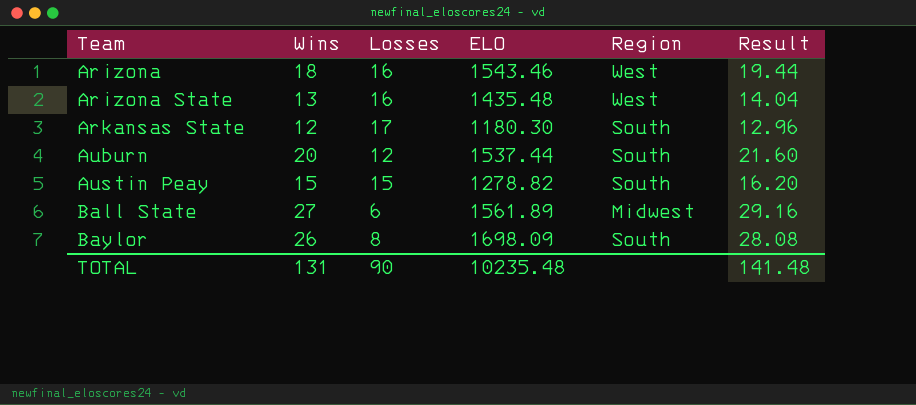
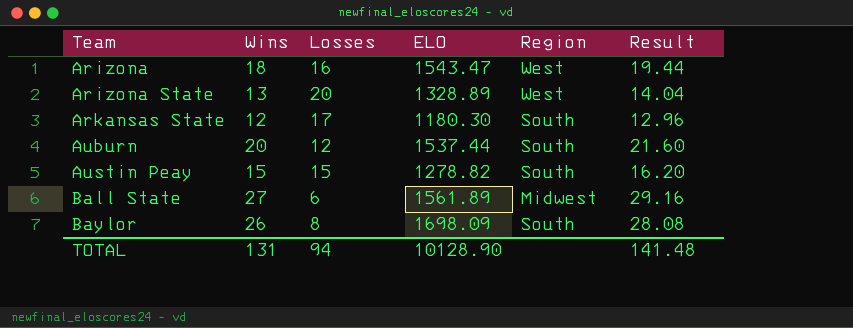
Arizona | ELO: 1543.46 -> 1543.47
Arizona State | Losses: 16 -> 20
Arizona State | ELO: 1435.48 -> 1328.89
TOTAL | Losses: 90 -> 94
TOTAL | ELO: 10235.48 -> 10128.90

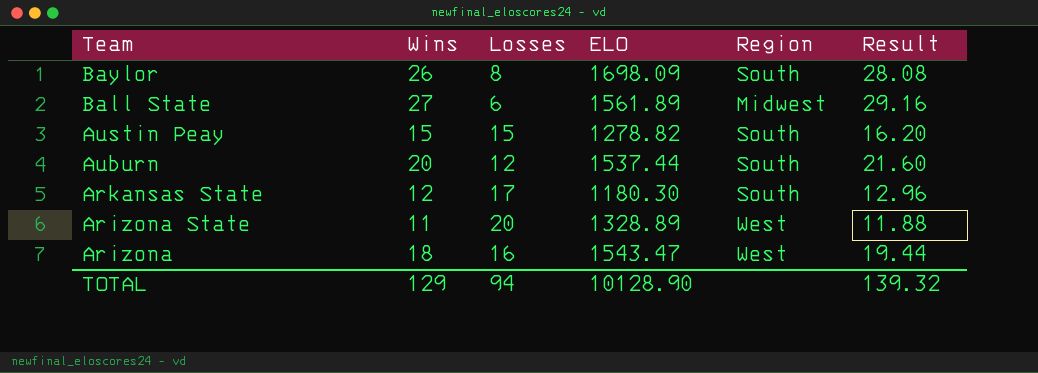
row order: Team ascending -> Team descending
Arizona State | Wins: 13 -> 11
Arizona State | Result: 14.04 -> 11.88
TOTAL | Wins: 131 -> 129
TOTAL | Result: 141.48 -> 139.32

